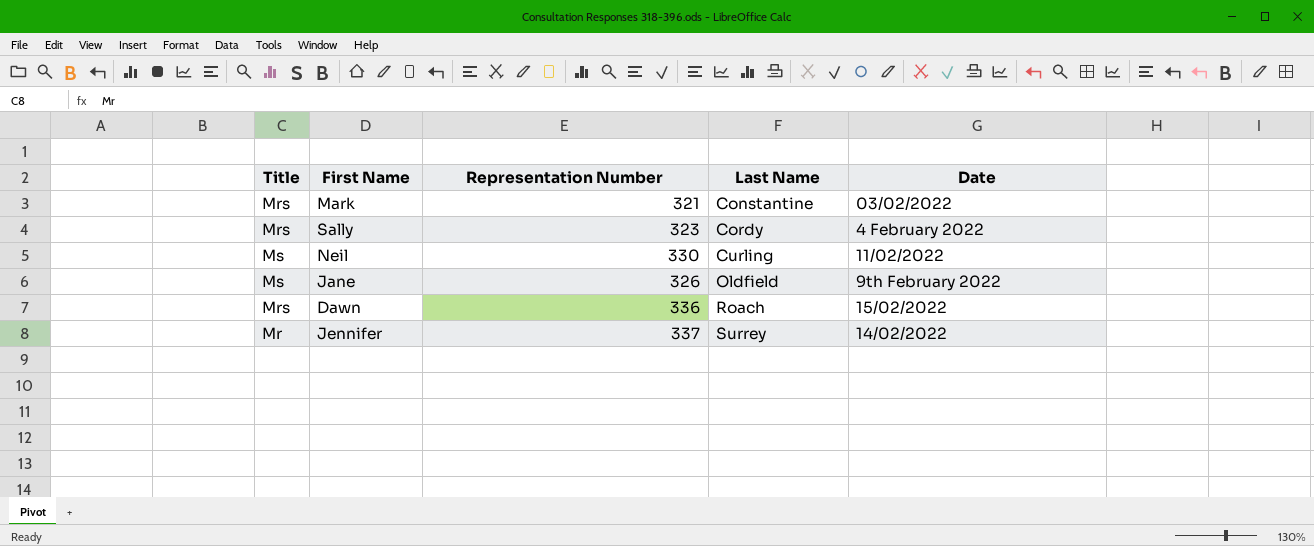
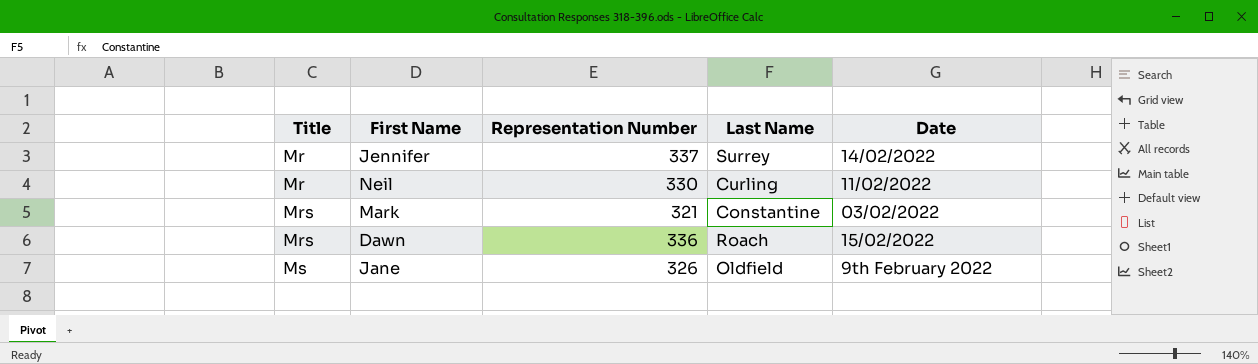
row order: Last Name ascending -> Title ascending
row Sally: Mrs | 323 | Cordy | 4 February 2022 -> none
Neil | Title: Ms -> Mr

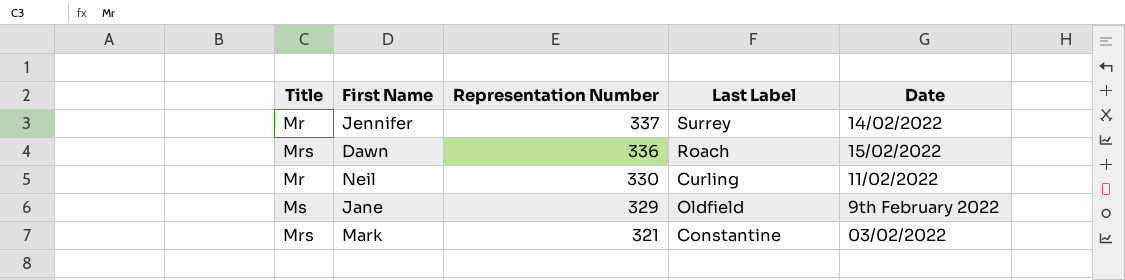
row order: Title ascending -> Representation Number descending
column name: Last Name -> Last Label
Jane | Representation Number: 326 -> 329

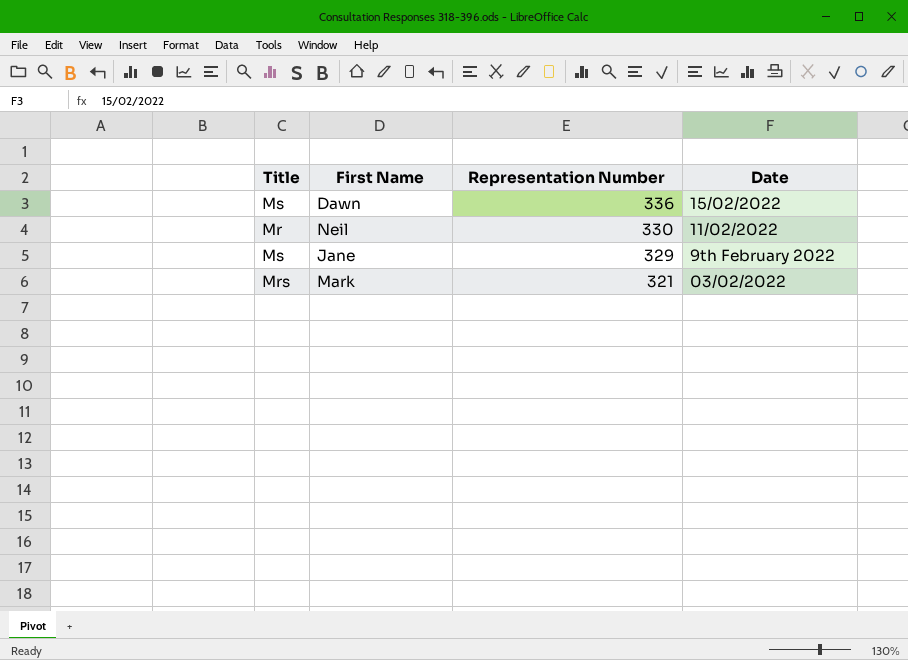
column Last Label | position: 4 -> none
row Jennifer: Mr | 337 | Surrey | 14/02/2022 -> none
Dawn | Title: Mrs -> Ms

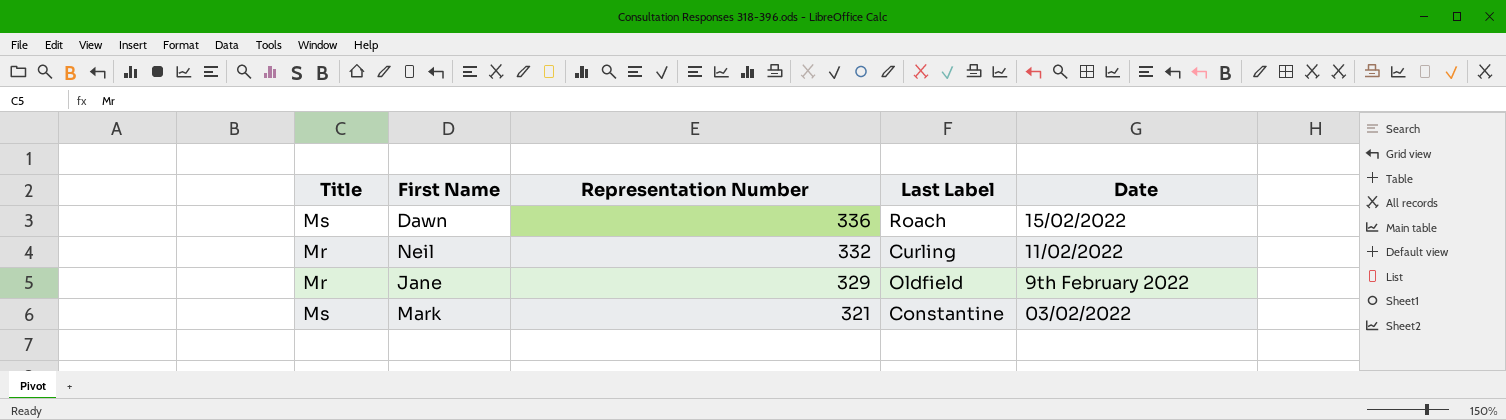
column Last Label | position: none -> 4
Neil | Representation Number: 330 -> 332
Jane | Title: Ms -> Mr
Mark | Title: Mrs -> Ms

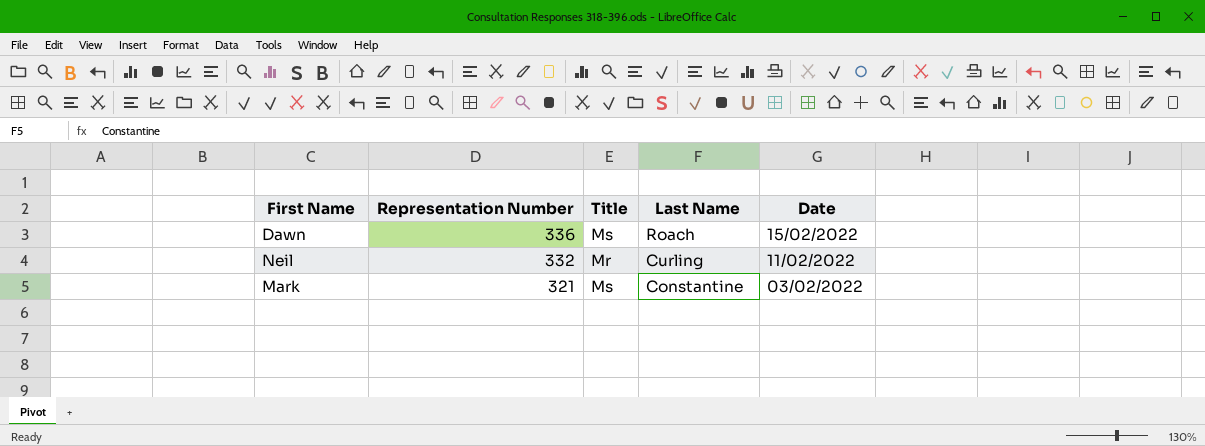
column Title | position: 1 -> 3
column name: Last Label -> Last Name
row Jane: Mr | 329 | Oldfield | 9th February 2022 -> none

